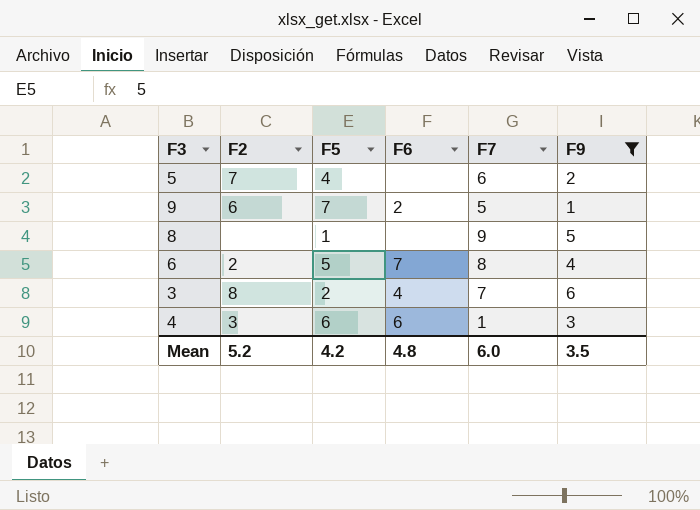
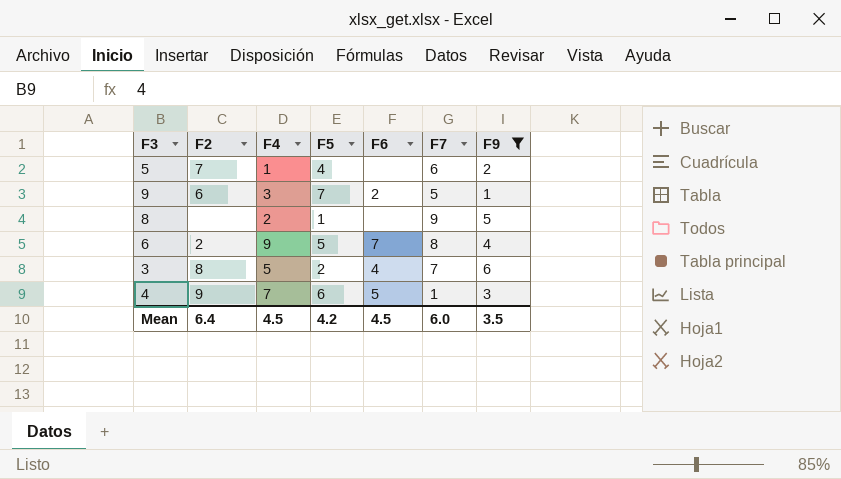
column F4 | position: none -> 3
4 | F2: 3 -> 9
4 | F6: 6 -> 5
Mean | F2: 5.2 -> 6.4
Mean | F6: 4.8 -> 4.5

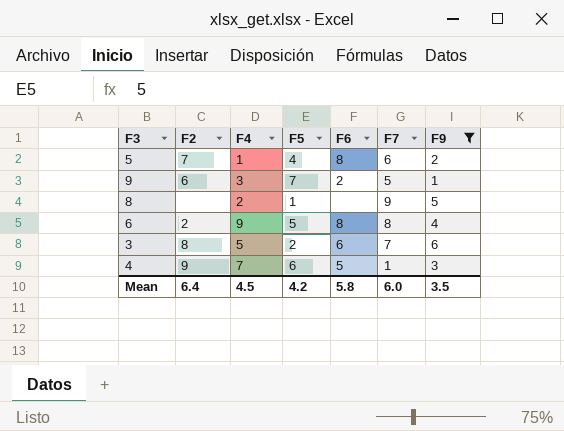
5 | F6: none -> 8
6 | F6: 7 -> 8
3 | F6: 4 -> 6
Mean | F6: 4.5 -> 5.8

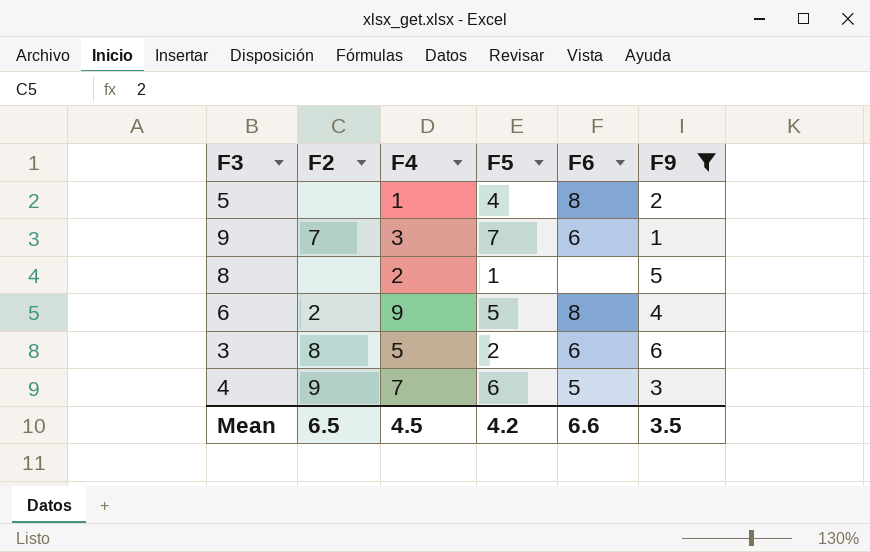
column F7 | position: 6 -> none
5 | F2: 7 -> none
9 | F2: 6 -> 7
9 | F6: 2 -> 6
Mean | F2: 6.4 -> 6.5
Mean | F6: 5.8 -> 6.6

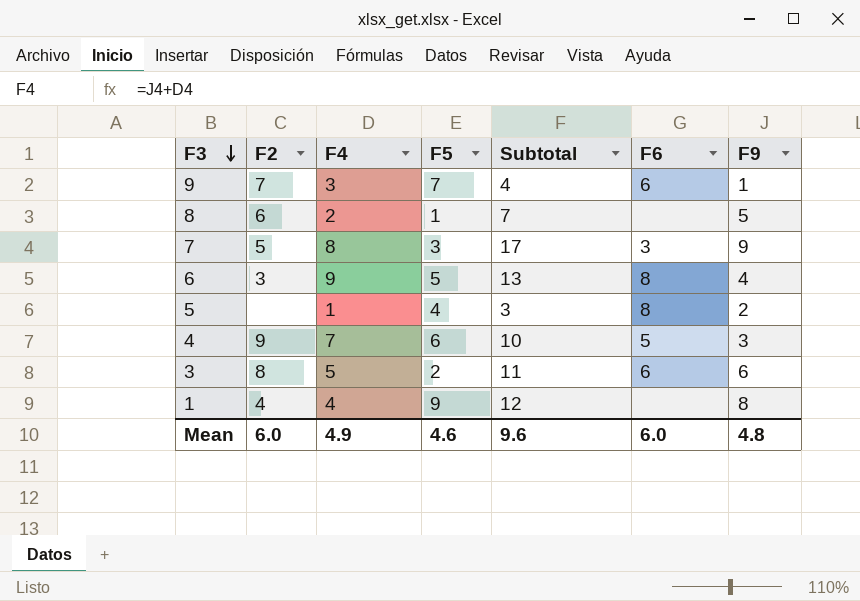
filter: F9 <= 6 -> none
row order: none -> F3 descending
column Subtotal | formula: none -> [F4] + [F9]
8 | F2: none -> 6
6 | F2: 2 -> 3
Mean | F2: 6.5 -> 6.0
Mean | F4: 4.5 -> 4.9
Mean | F5: 4.2 -> 4.6
Mean | F6: 6.6 -> 6.0
Mean | F9: 3.5 -> 4.8

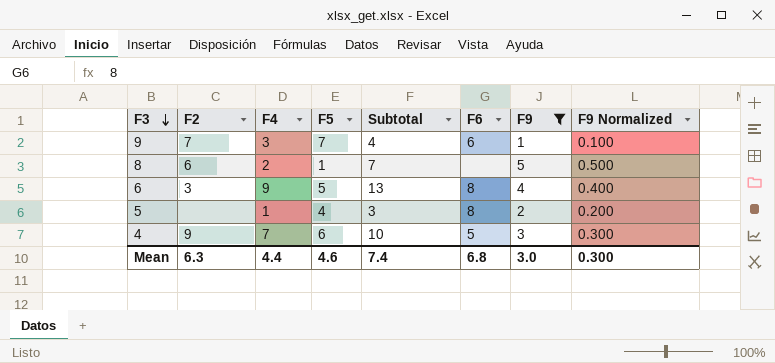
filter: none -> F9 <= 5
column F9 Normalized | formula: none -> [F9] * 0.1
Mean | F2: 6.0 -> 6.3
Mean | F4: 4.9 -> 4.4
Mean | Subtotal: 9.6 -> 7.4
Mean | F6: 6.0 -> 6.8
Mean | F9: 4.8 -> 3.0

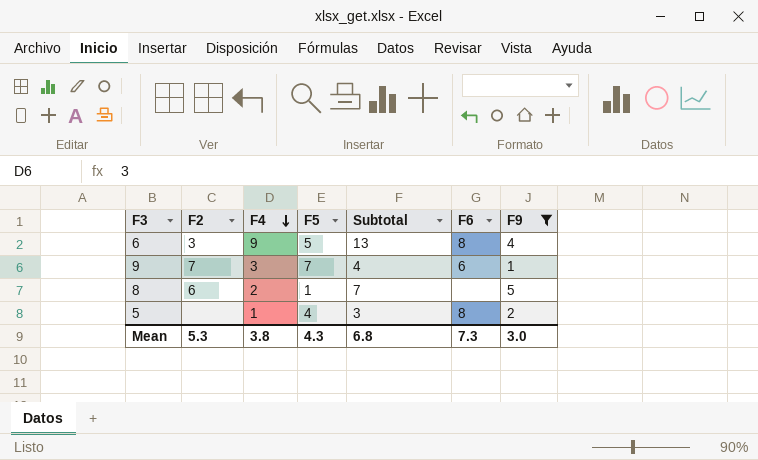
row order: F3 descending -> F4 descending
column F9 Normalized | formula: [F9] * 0.1 -> none
row 4: 9 | 7 | 6 | 10 | 5 | 3 | 0.300 -> none
Mean | F2: 6.3 -> 5.3
Mean | F4: 4.4 -> 3.8
Mean | F5: 4.6 -> 4.3
Mean | Subtotal: 7.4 -> 6.8
Mean | F6: 6.8 -> 7.3

